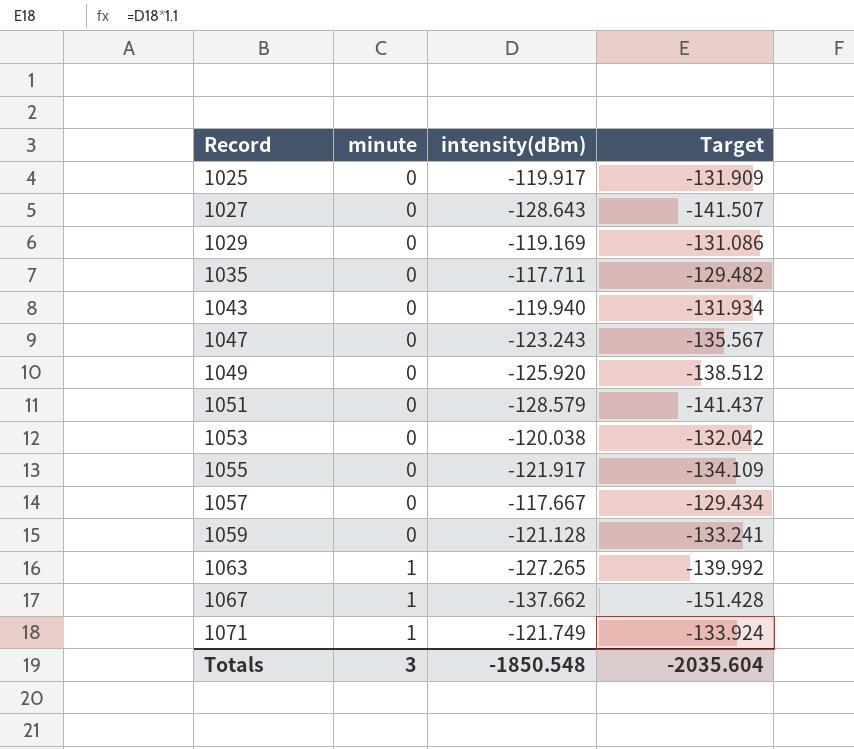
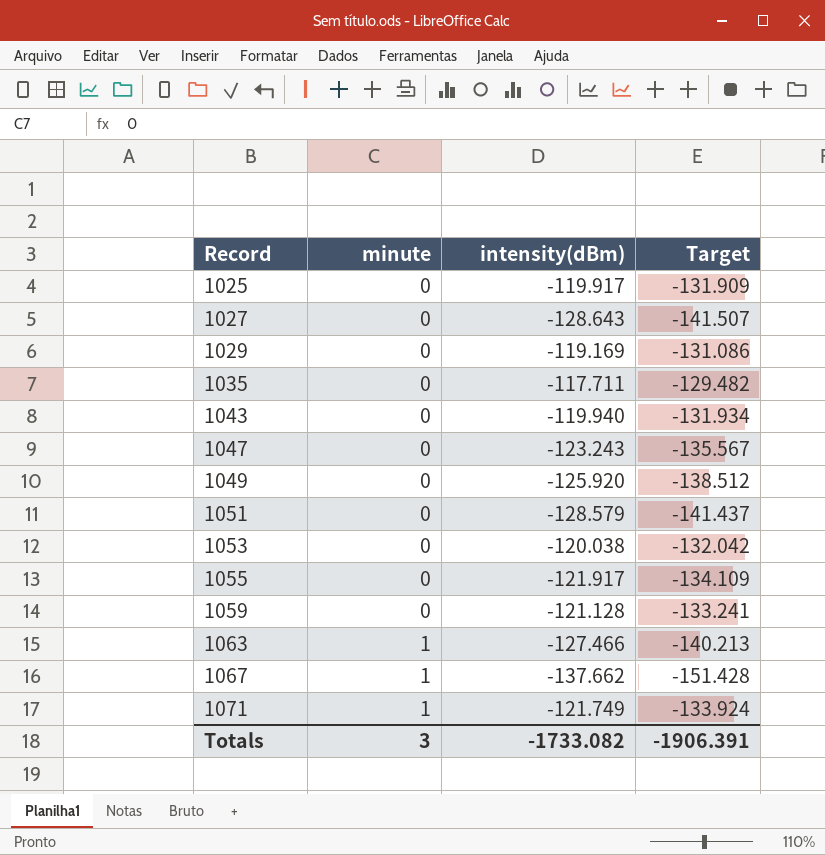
row 1057: 0 | -117.667 | -129.434 -> none
1063 | intensity(dBm): -127.265 -> -127.466
1063 | Target: -139.992 -> -140.213
Totals | intensity(dBm): -1850.548 -> -1733.082
Totals | Target: -2035.604 -> -1906.391

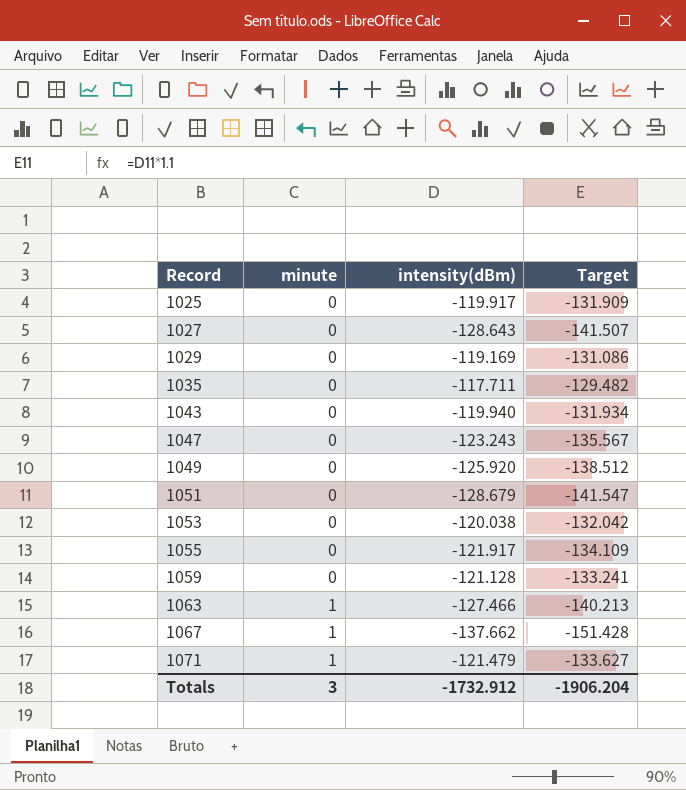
1051 | intensity(dBm): -128.579 -> -128.679
1051 | Target: -141.437 -> -141.547
1071 | intensity(dBm): -121.749 -> -121.479
1071 | Target: -133.924 -> -133.627
Totals | intensity(dBm): -1733.082 -> -1732.912
Totals | Target: -1906.391 -> -1906.204

